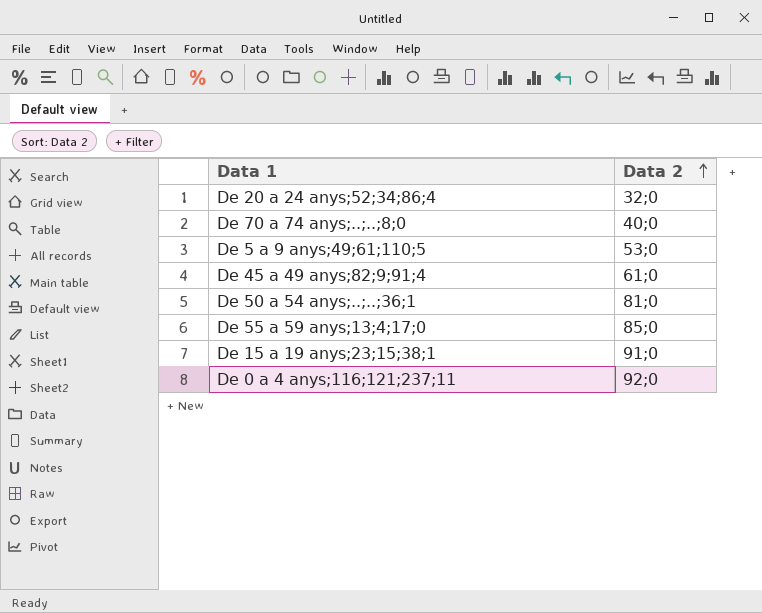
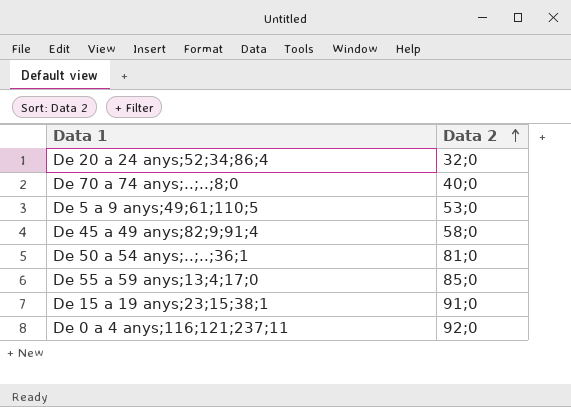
De 45 a 49 anys;82;9;91;4 | Data 2: 61;0 -> 58;0

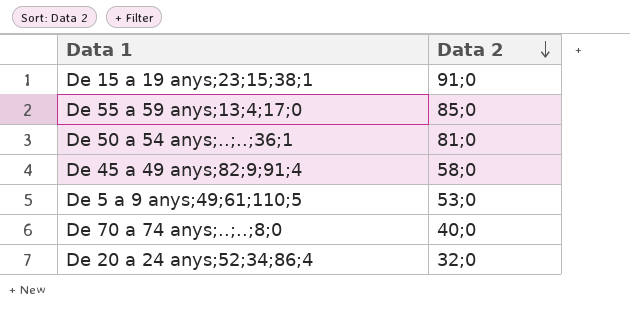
row order: Data 2 ascending -> Data 2 descending
row De 0 a 4 anys;116;121;237;11: 92;0 -> none

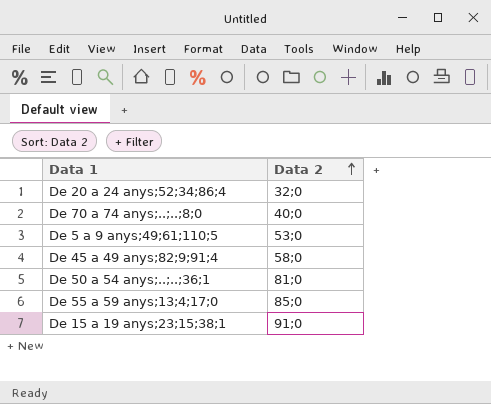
row order: Data 2 descending -> Data 2 ascending

